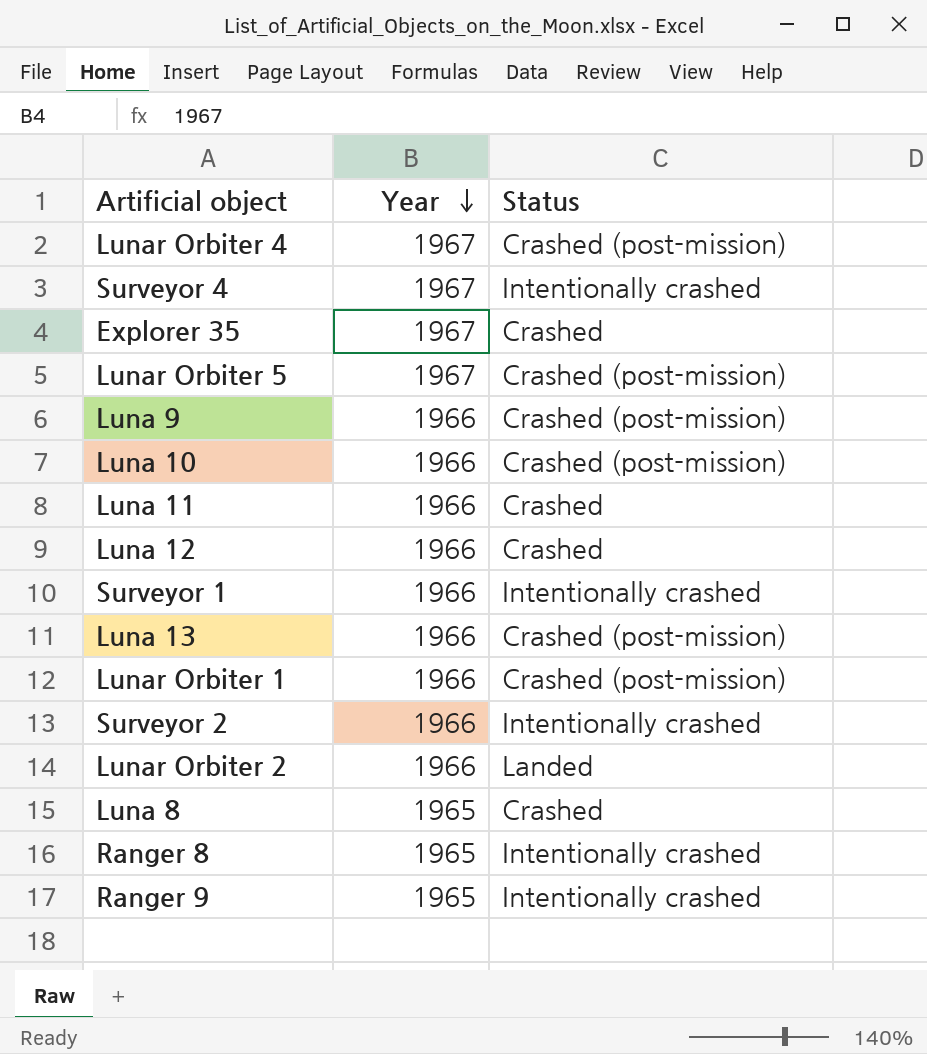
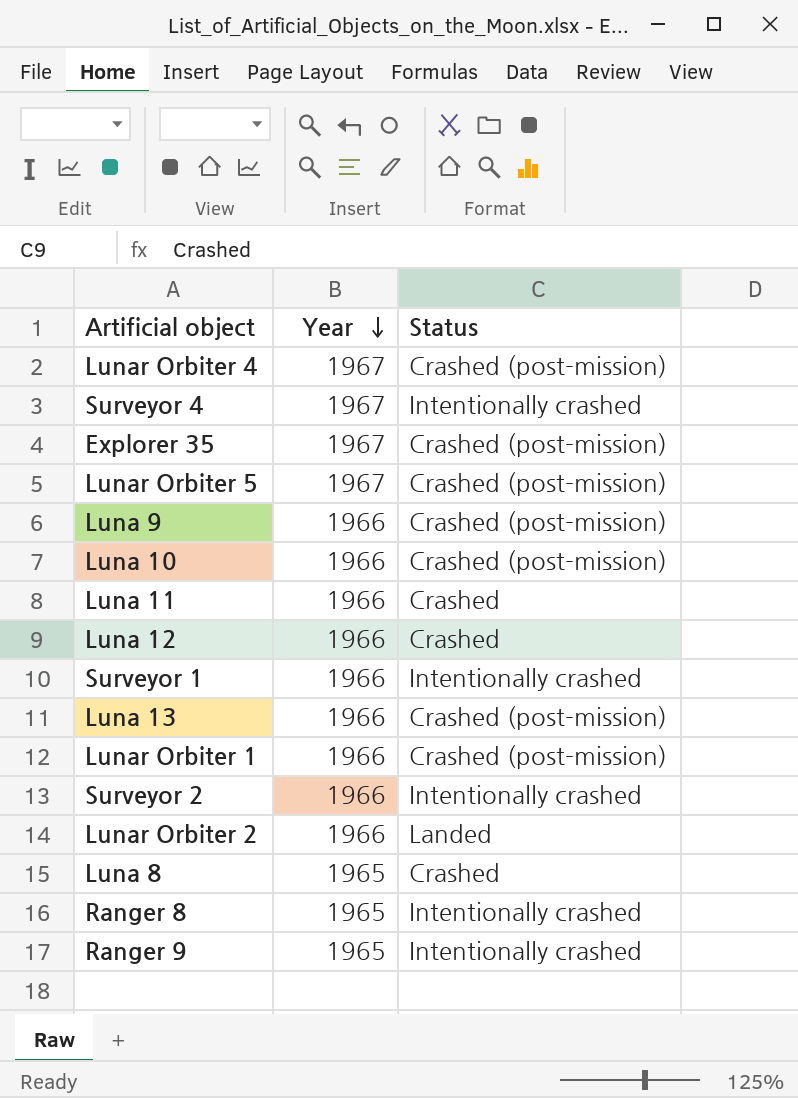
Explorer 35 | Status: Crashed -> Crashed (post-mission)

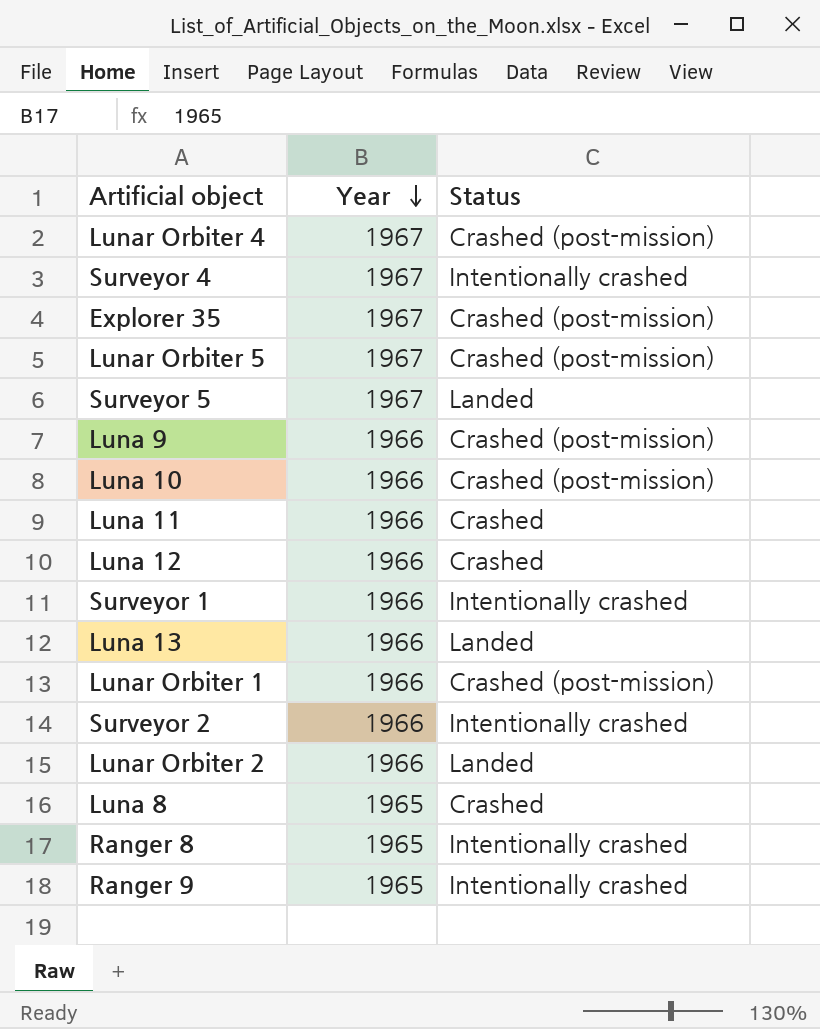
row Surveyor 5: none -> 1967 | Landed
Luna 13 | Status: Crashed (post-mission) -> Landed

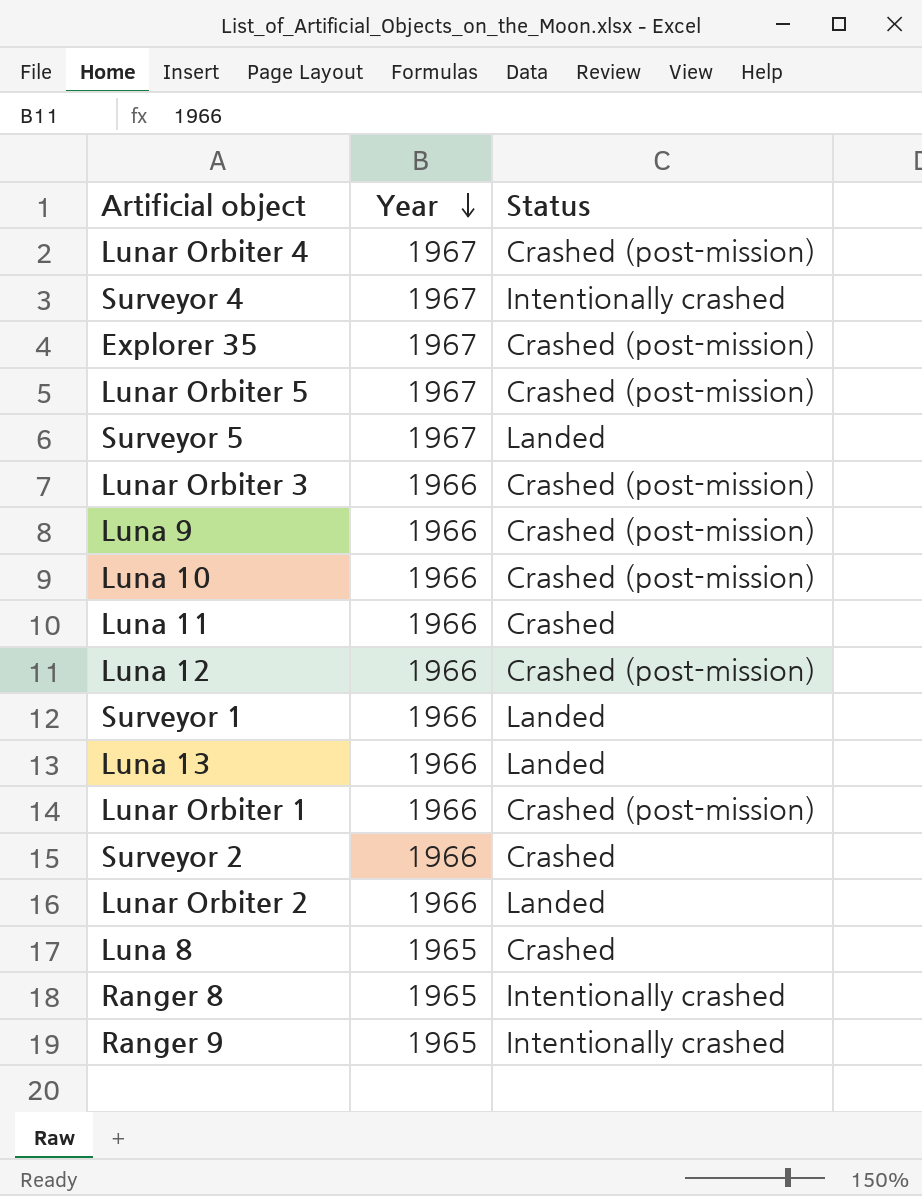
row Lunar Orbiter 3: none -> 1966 | Crashed (post-mission)
Luna 12 | Status: Crashed -> Crashed (post-mission)
Surveyor 1 | Status: Intentionally crashed -> Landed
Surveyor 2 | Status: Intentionally crashed -> Crashed

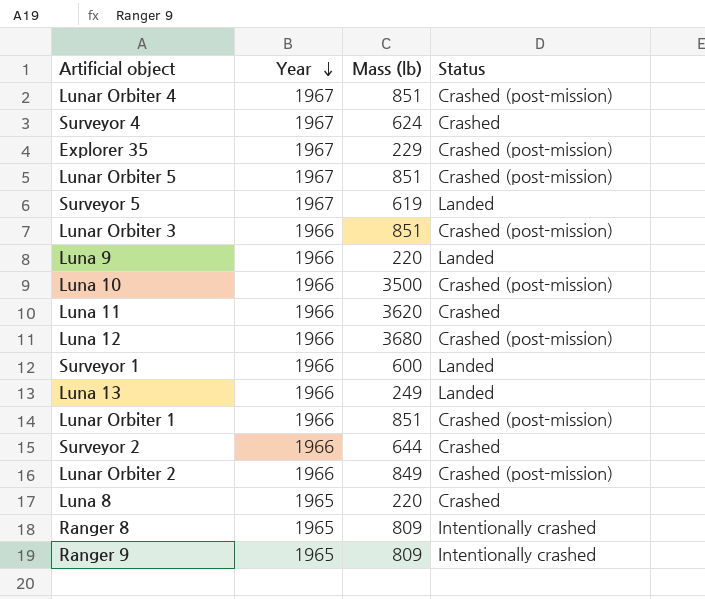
column Mass (lb) | position: none -> 3
Surveyor 4 | Status: Intentionally crashed -> Crashed
Luna 9 | Status: Crashed (post-mission) -> Landed
Lunar Orbiter 2 | Status: Landed -> Crashed (post-mission)

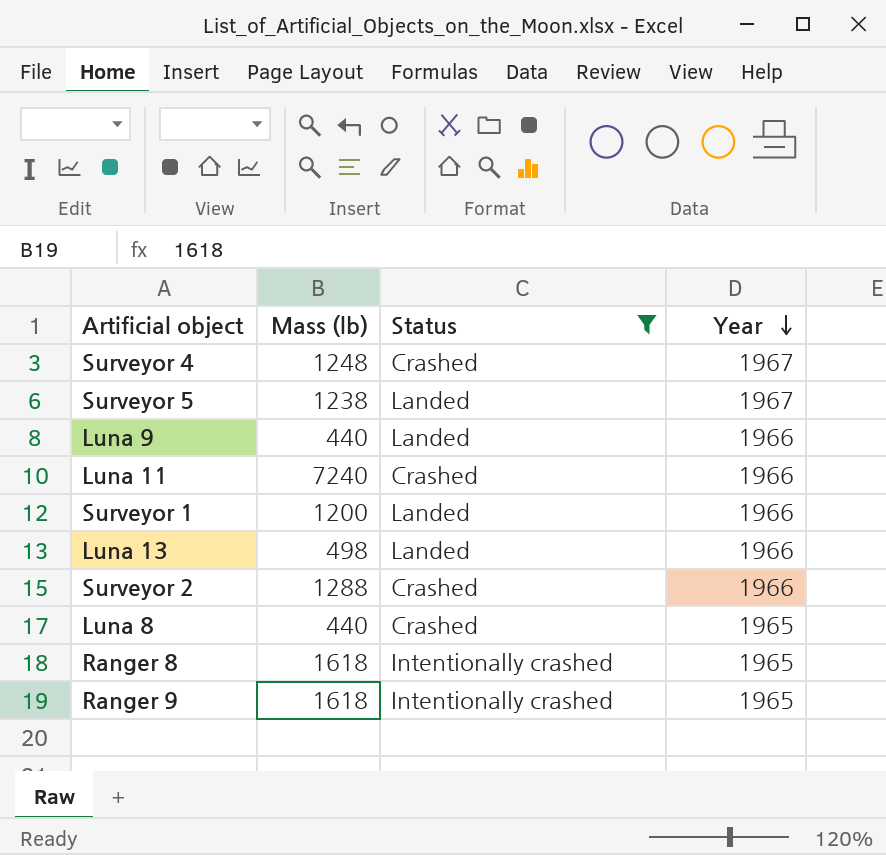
filter: none -> Status != Crashed (post-mission)
column Year | position: 2 -> 4
Surveyor 4 | Mass (lb): 624 -> 1248
Surveyor 5 | Mass (lb): 619 -> 1238
Luna 9 | Mass (lb): 220 -> 440
Luna 11 | Mass (lb): 3620 -> 7240
Surveyor 1 | Mass (lb): 600 -> 1200
Luna 13 | Mass (lb): 249 -> 498
Surveyor 2 | Mass (lb): 644 -> 1288
Luna 8 | Mass (lb): 220 -> 440
Ranger 8 | Mass (lb): 809 -> 1618
Ranger 9 | Mass (lb): 809 -> 1618

